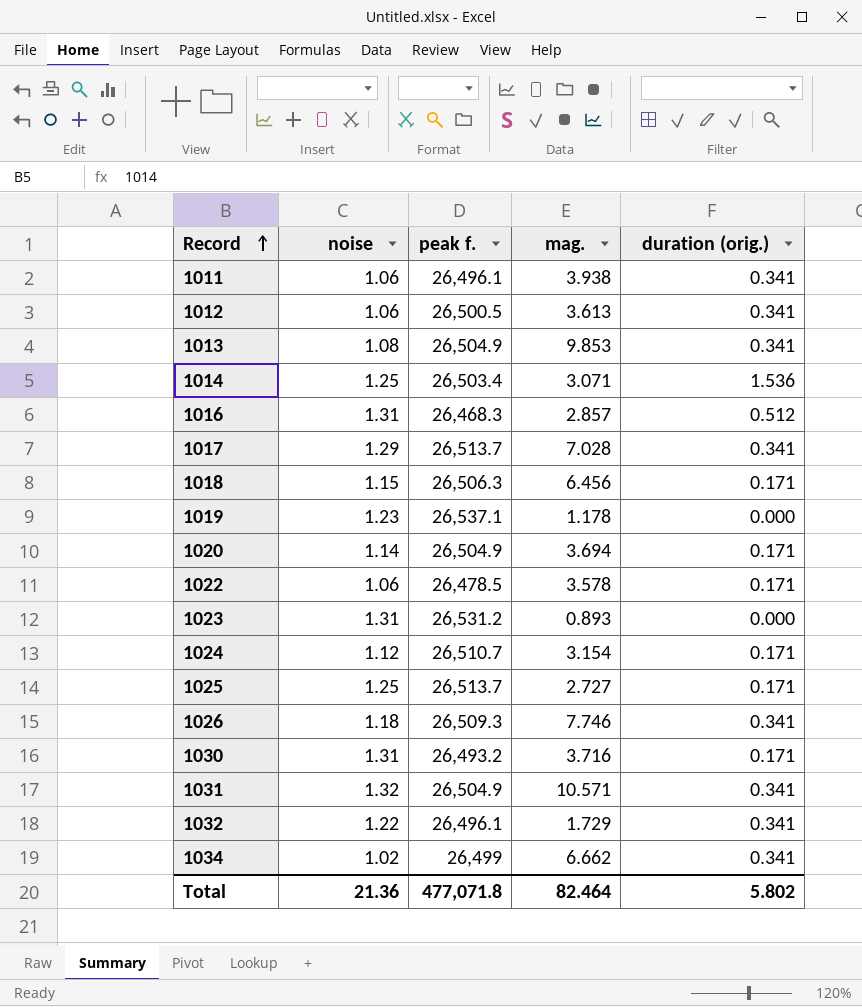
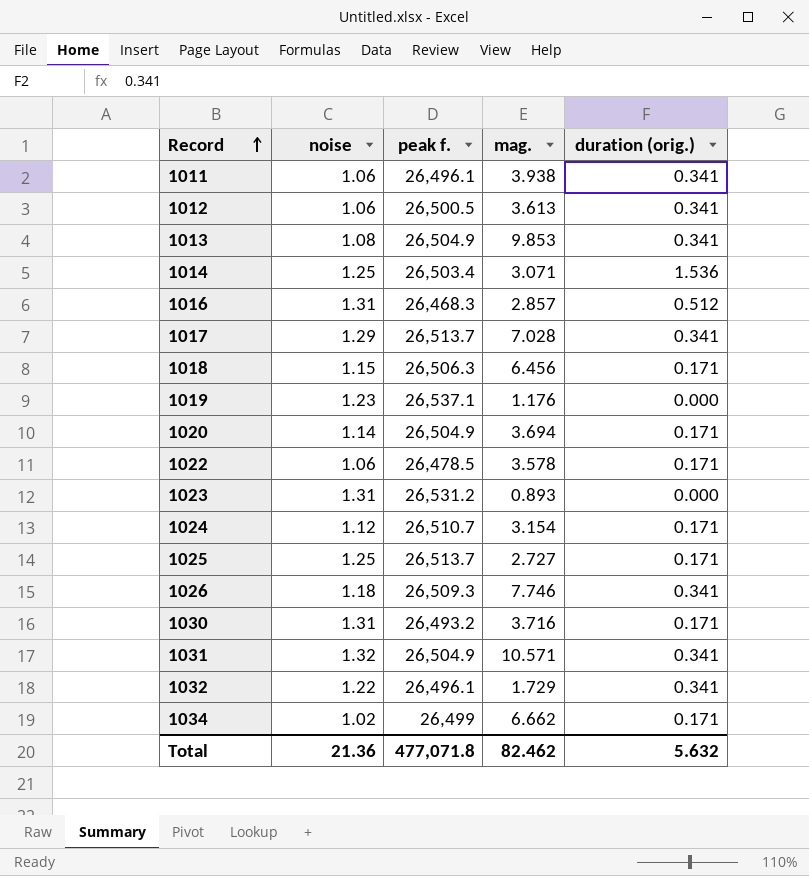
1019 | mag.: 1.178 -> 1.176
1034 | duration (orig.): 0.341 -> 0.171
Total | mag.: 82.464 -> 82.462
Total | duration (orig.): 5.802 -> 5.632

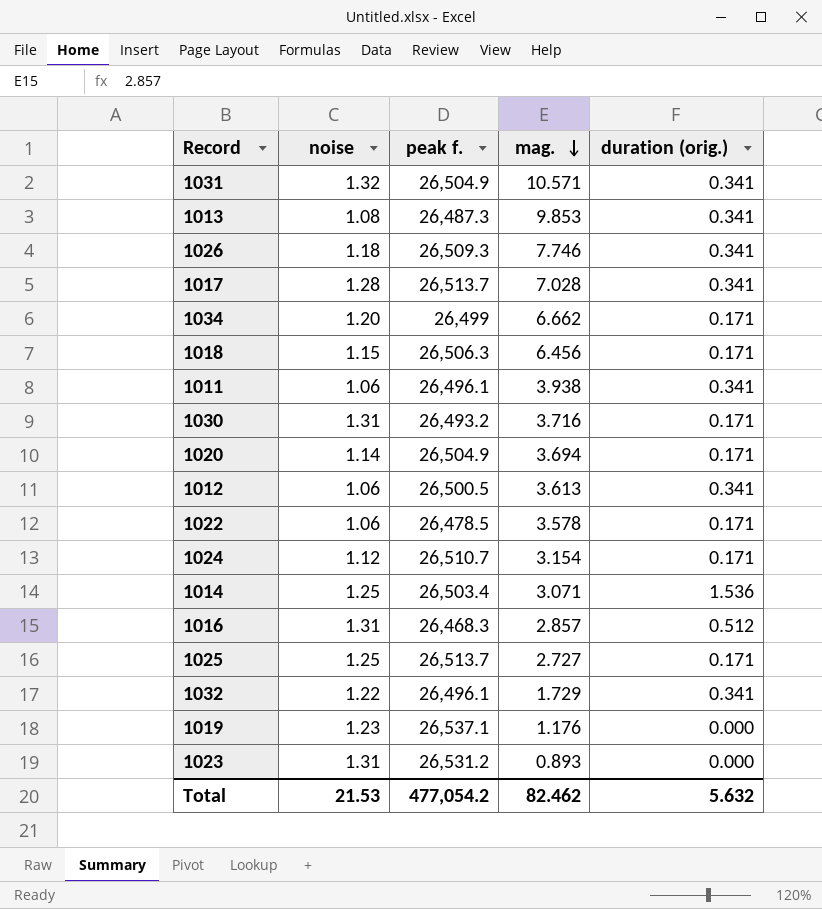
row order: Record ascending -> mag. descending
1013 | peak f.: 26,504.9 -> 26,487.3
1017 | noise: 1.29 -> 1.28
1034 | noise: 1.02 -> 1.20
Total | noise: 21.36 -> 21.53
Total | peak f.: 477,071.8 -> 477,054.2

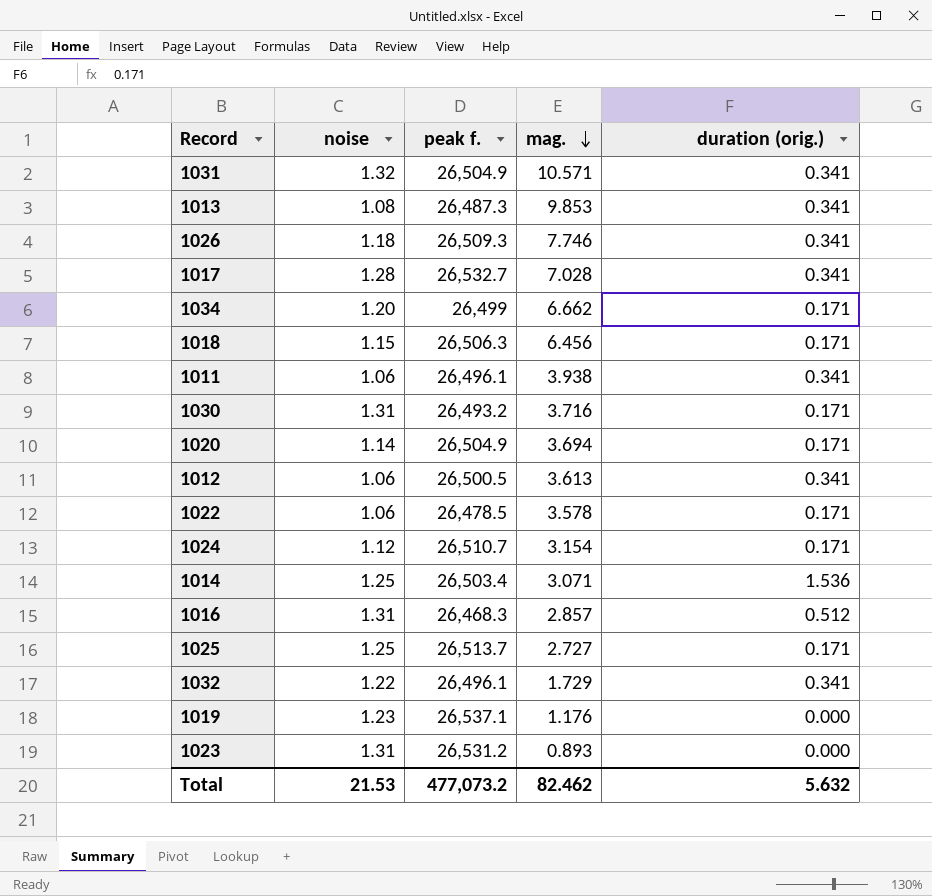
1017 | peak f.: 26,513.7 -> 26,532.7
Total | peak f.: 477,054.2 -> 477,073.2

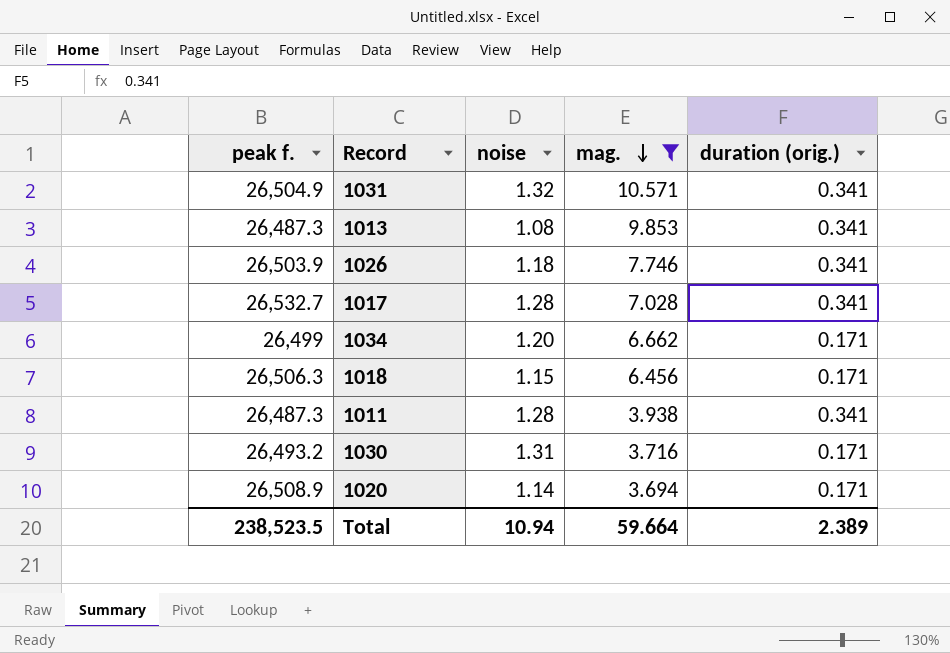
filter: none -> mag. >= 3.694
column peak f. | position: 3 -> 1
1026 | peak f.: 26,509.3 -> 26,503.9
1011 | peak f.: 26,496.1 -> 26,487.3
1011 | noise: 1.06 -> 1.28
1020 | peak f.: 26,504.9 -> 26,508.9
Total | peak f.: 477,073.2 -> 238,523.5
Total | noise: 21.53 -> 10.94
Total | mag.: 82.462 -> 59.664
Total | duration (orig.): 5.632 -> 2.389

